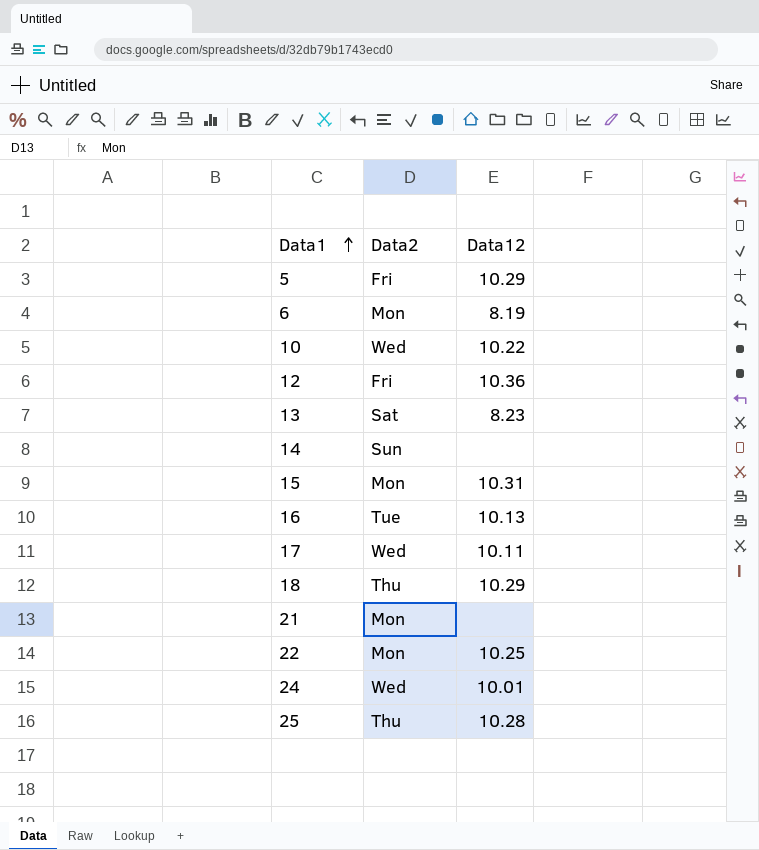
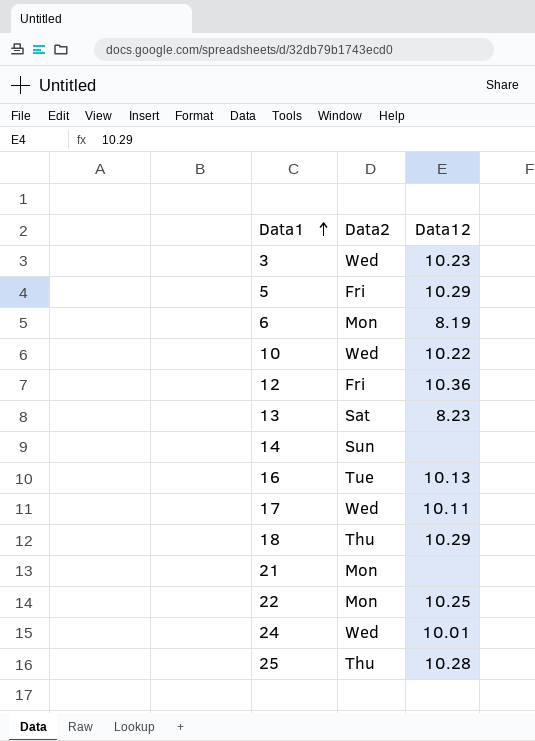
row 15: Mon | 10.31 -> none
row 3: none -> Wed | 10.23

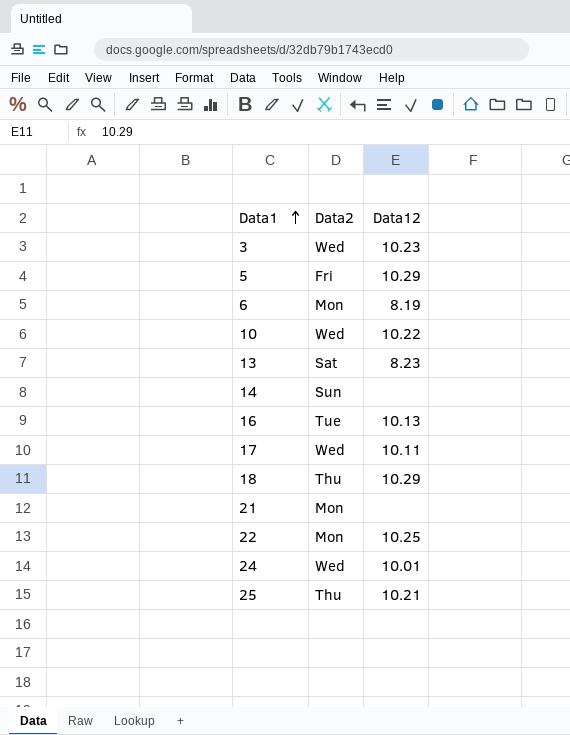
row 12: Fri | 10.36 -> none
25 | Data12: 10.28 -> 10.21

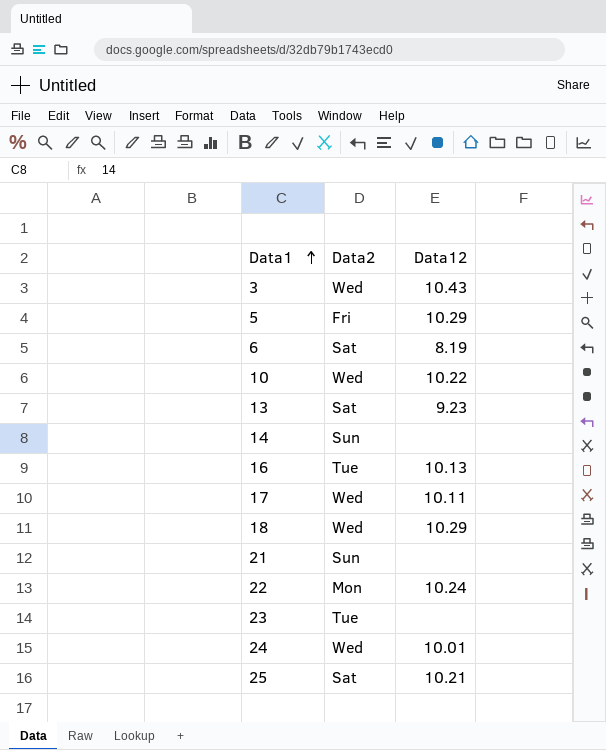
3 | Data12: 10.23 -> 10.43
6 | Data2: Mon -> Sat
13 | Data12: 8.23 -> 9.23
18 | Data2: Thu -> Wed
21 | Data2: Mon -> Sun
22 | Data12: 10.25 -> 10.24
row 23: none -> Tue | none
25 | Data2: Thu -> Sat

